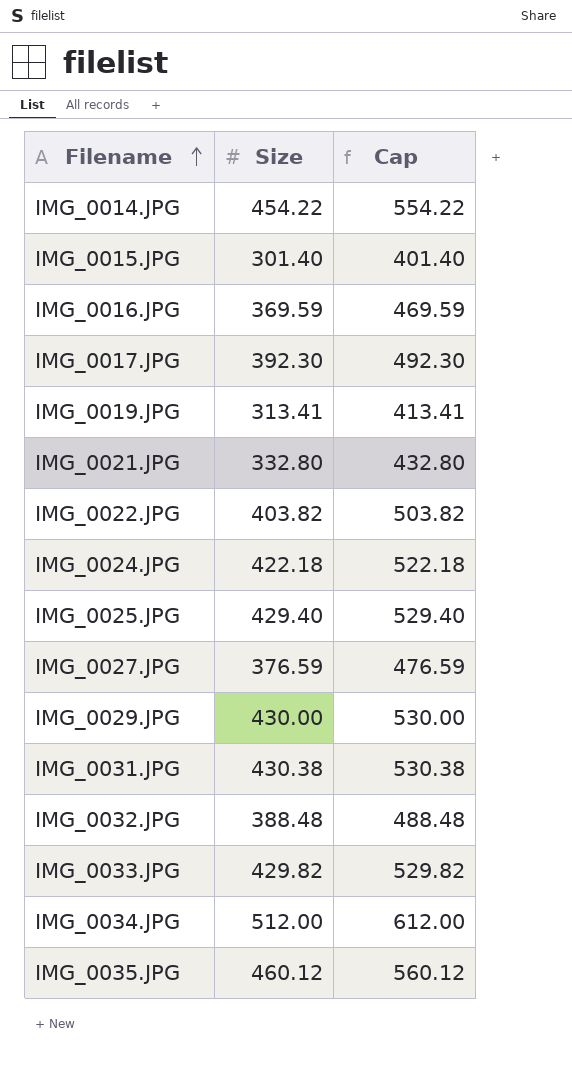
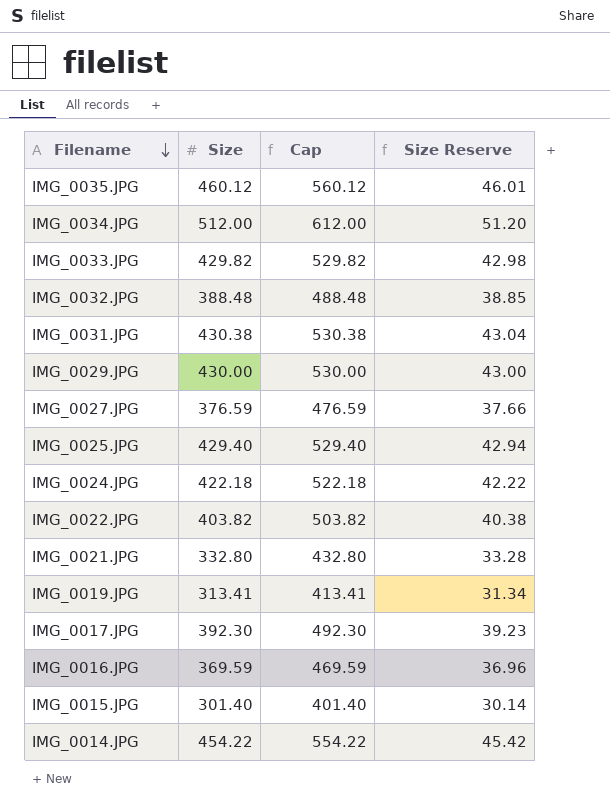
row order: Filename ascending -> Filename descending
column Size Reserve | formula: none -> [Size] * 0.1

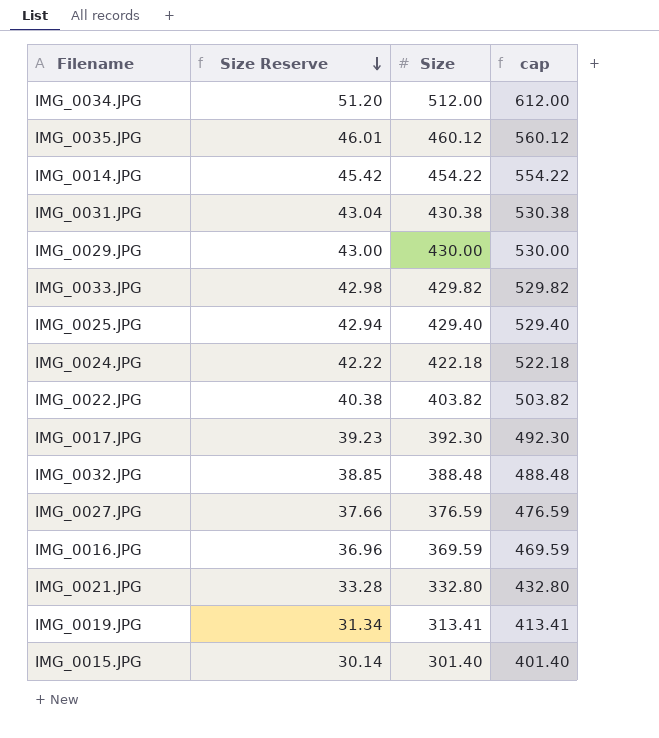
row order: Filename descending -> Size Reserve descending
column Size Reserve | position: 4 -> 2
column name: Cap -> cap

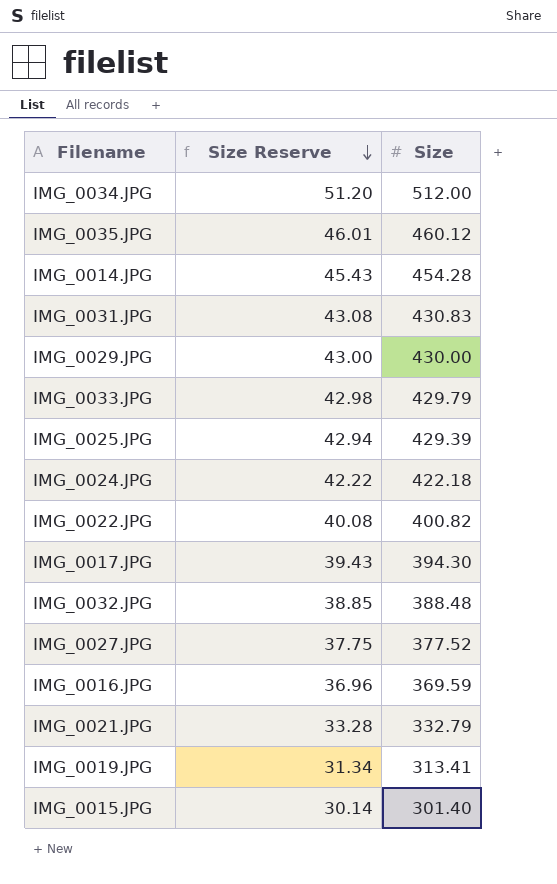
column cap | formula: [Size] + 100 -> none
IMG_0014.JPG | Size Reserve: 45.42 -> 45.43
IMG_0014.JPG | Size: 454.22 -> 454.28
IMG_0031.JPG | Size Reserve: 43.04 -> 43.08
IMG_0031.JPG | Size: 430.38 -> 430.83
IMG_0033.JPG | Size: 429.82 -> 429.79
IMG_0025.JPG | Size: 429.40 -> 429.39
IMG_0022.JPG | Size Reserve: 40.38 -> 40.08
IMG_0022.JPG | Size: 403.82 -> 400.82
IMG_0017.JPG | Size Reserve: 39.23 -> 39.43
IMG_0017.JPG | Size: 392.30 -> 394.30
IMG_0027.JPG | Size Reserve: 37.66 -> 37.75
IMG_0027.JPG | Size: 376.59 -> 377.52
IMG_0021.JPG | Size: 332.80 -> 332.79

